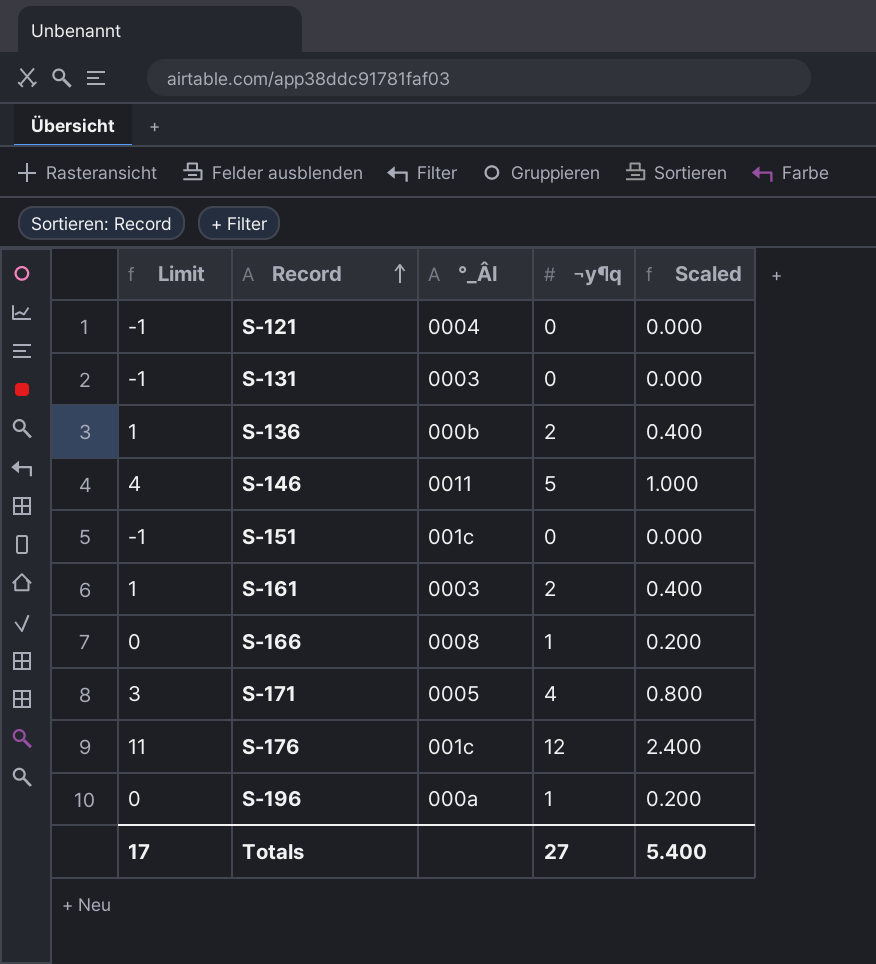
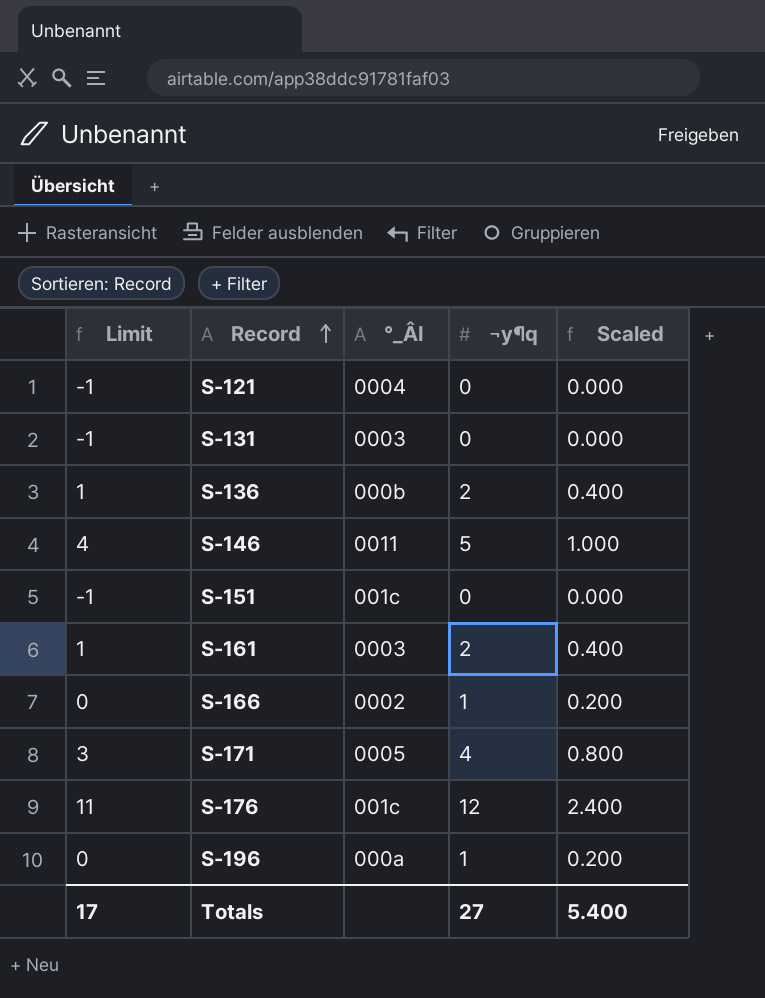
S-166 | °_ÂI: 0008 -> 0002

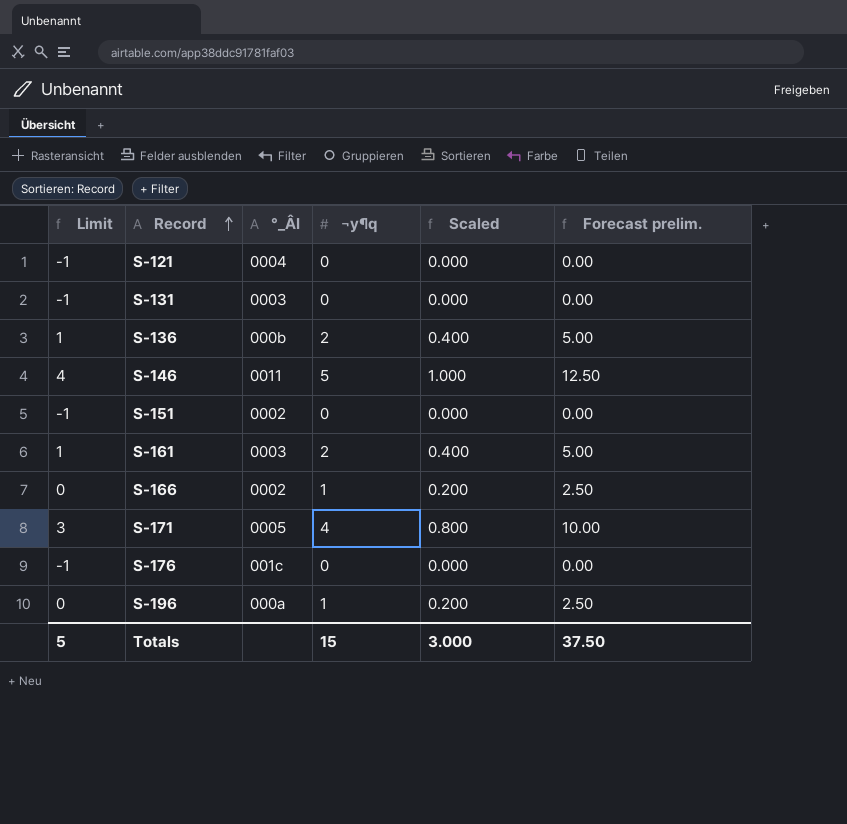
column Forecast prelim. | formula: none -> [¬y¶q] * 2.5
S-151 | °_ÂI: 001c -> 0002
S-176 | Limit: 11 -> -1
S-176 | ¬y¶q: 12 -> 0
S-176 | Scaled: 2.400 -> 0.000
Totals | Limit: 17 -> 5
Totals | ¬y¶q: 27 -> 15
Totals | Scaled: 5.400 -> 3.000

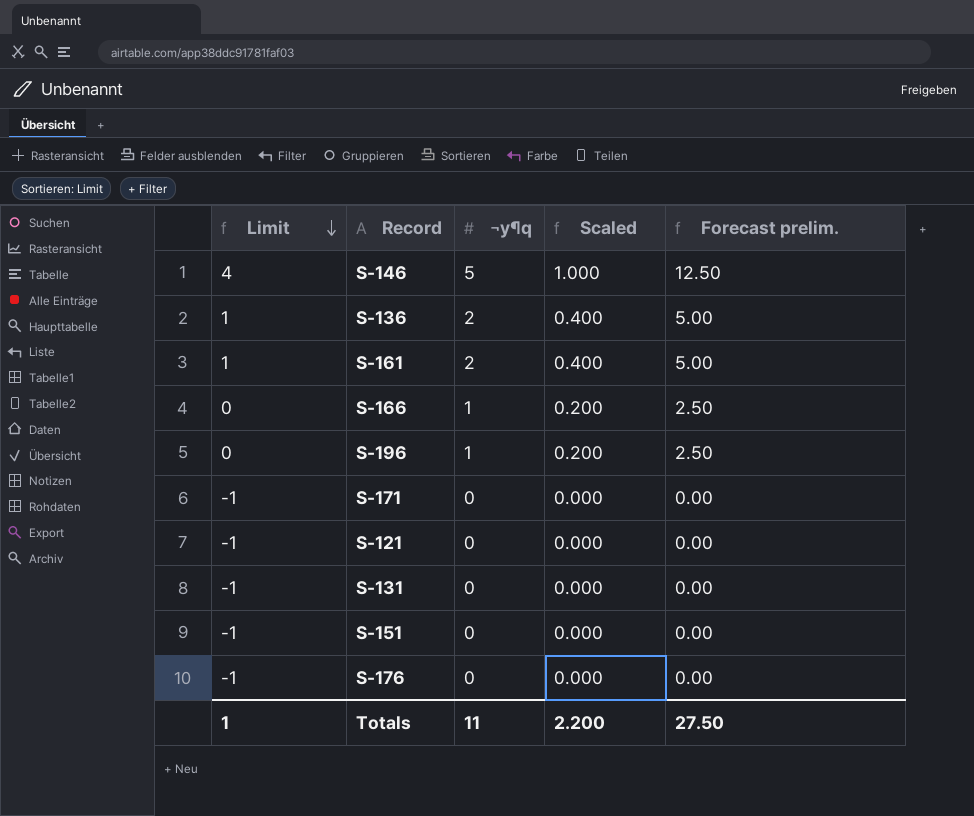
row order: Record ascending -> Limit descending
column °_ÂI | position: 3 -> none
S-171 | Limit: 3 -> -1
S-171 | ¬y¶q: 4 -> 0
S-171 | Scaled: 0.800 -> 0.000
S-171 | Forecast prelim.: 10.00 -> 0.00
Totals | Limit: 5 -> 1
Totals | ¬y¶q: 15 -> 11
Totals | Scaled: 3.000 -> 2.200
Totals | Forecast prelim.: 37.50 -> 27.50

